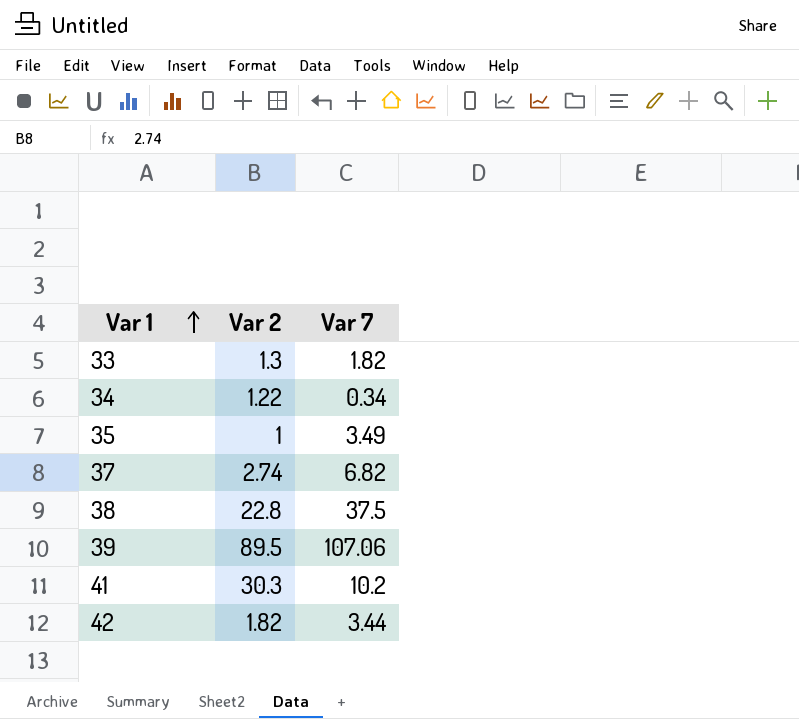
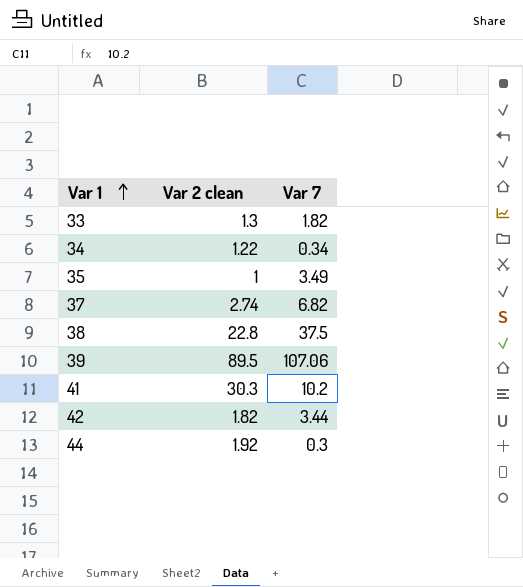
column name: Var 2 -> Var 2 clean
row 44: none -> 1.92 | 0.3

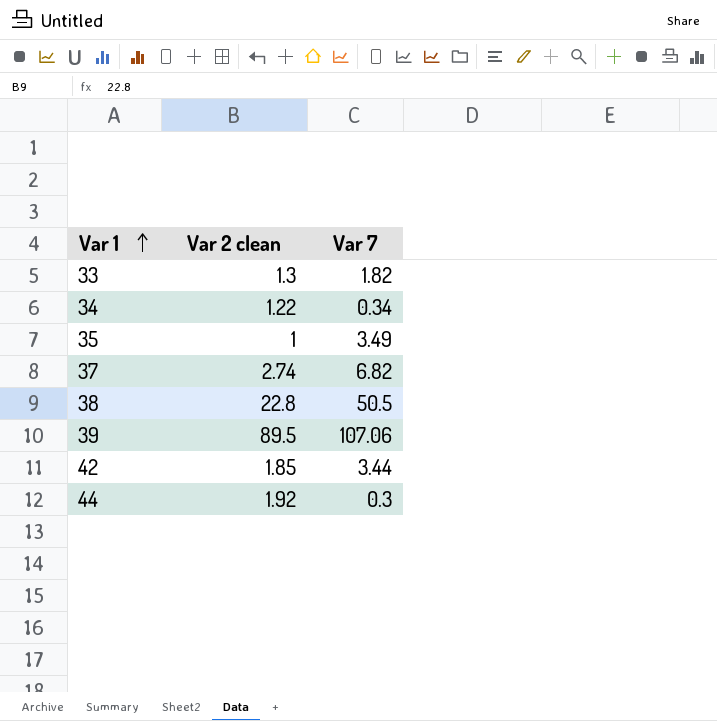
row 41: 30.3 | 10.2 -> none
38 | Var 7: 37.5 -> 50.5
42 | Var 2 clean: 1.82 -> 1.85

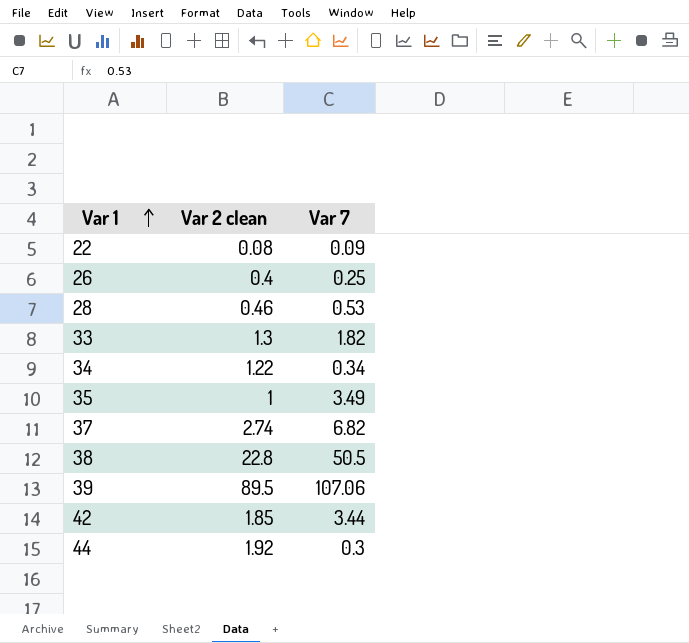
row 22: none -> 0.08 | 0.09
row 26: none -> 0.4 | 0.25
row 28: none -> 0.46 | 0.53

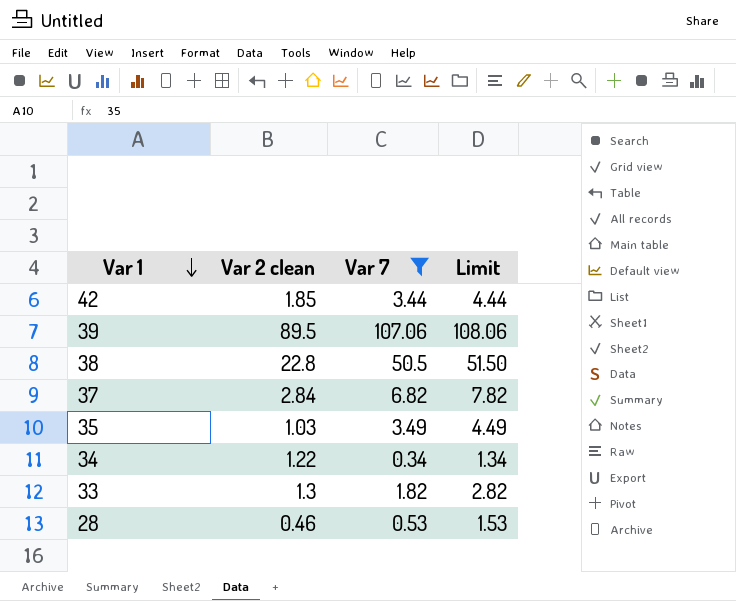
filter: none -> Var 7 >= 0.34
row order: Var 1 ascending -> Var 1 descending
column Limit | formula: none -> [Var 7] + 1
37 | Var 2 clean: 2.74 -> 2.84
35 | Var 2 clean: 1 -> 1.03

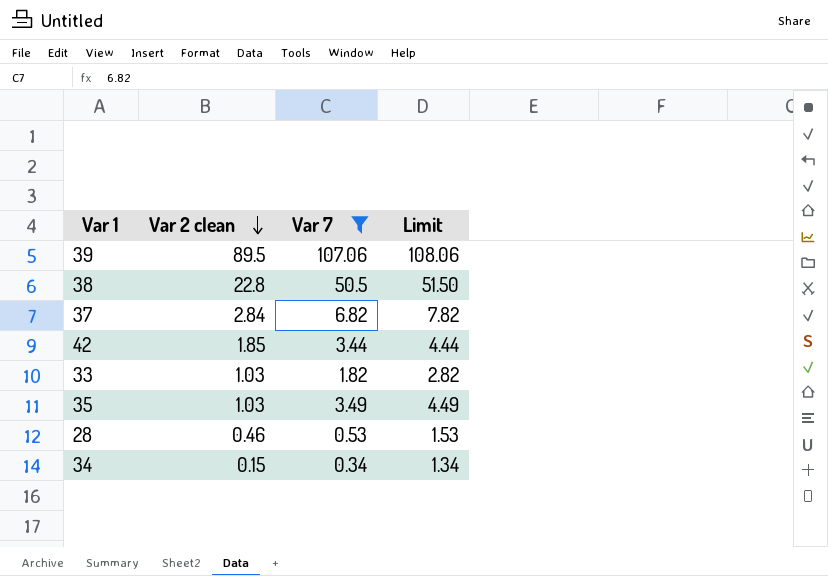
row order: Var 1 descending -> Var 2 clean descending
33 | Var 2 clean: 1.3 -> 1.03
34 | Var 2 clean: 1.22 -> 0.15

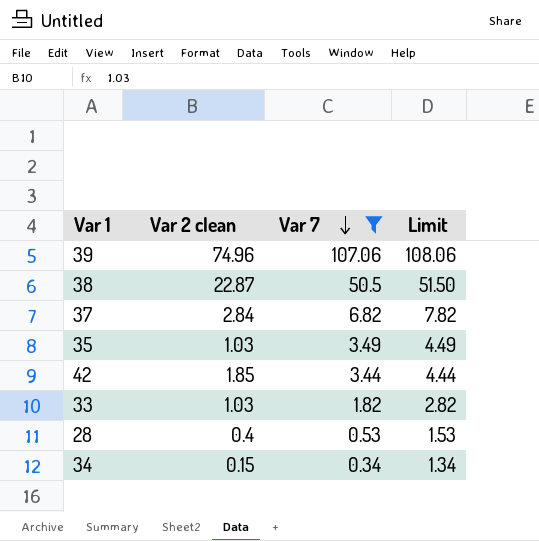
row order: Var 2 clean descending -> Var 7 descending
39 | Var 2 clean: 89.5 -> 74.96
38 | Var 2 clean: 22.8 -> 22.87
28 | Var 2 clean: 0.46 -> 0.4

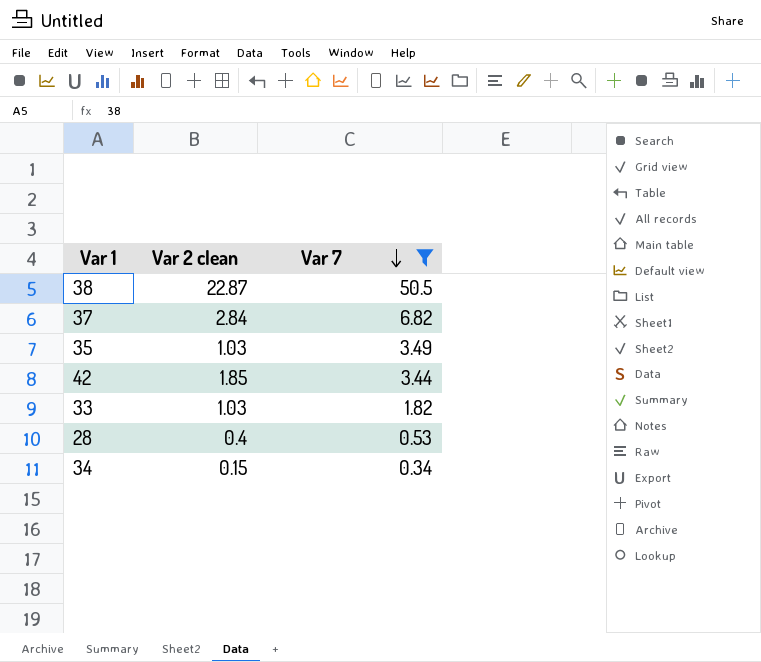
column Limit | formula: [Var 7] + 1 -> none
row 39: 74.96 | 107.06 | 108.06 -> none

